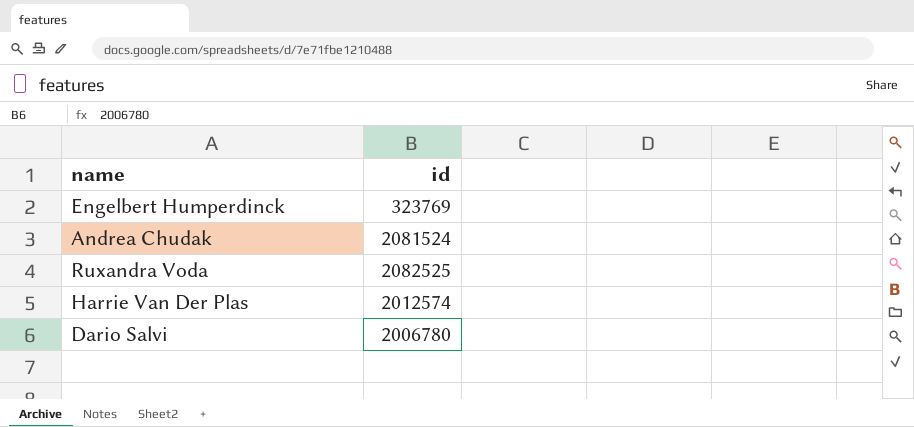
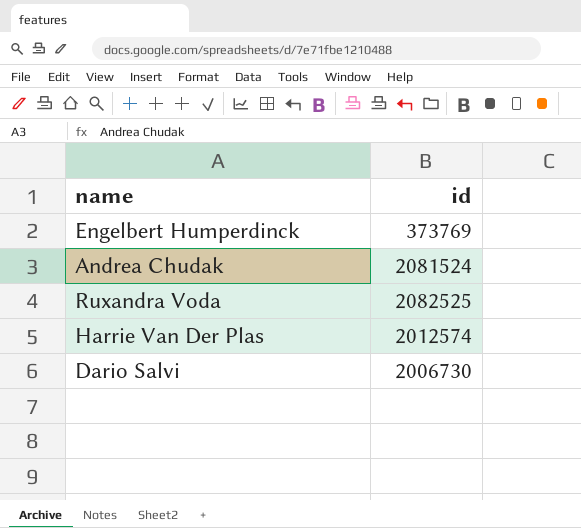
Engelbert Humperdinck | id: 323769 -> 373769
Dario Salvi | id: 2006780 -> 2006730

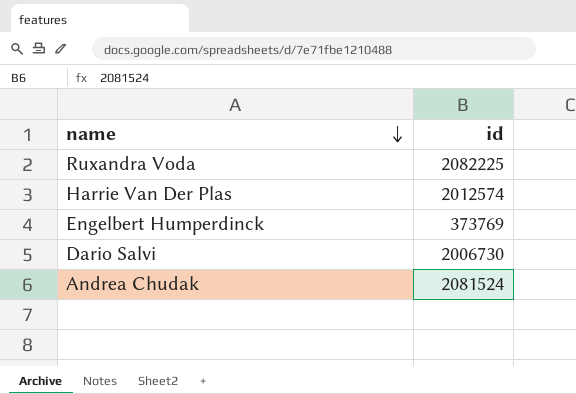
row order: none -> name descending
Ruxandra Voda | id: 2082525 -> 2082225

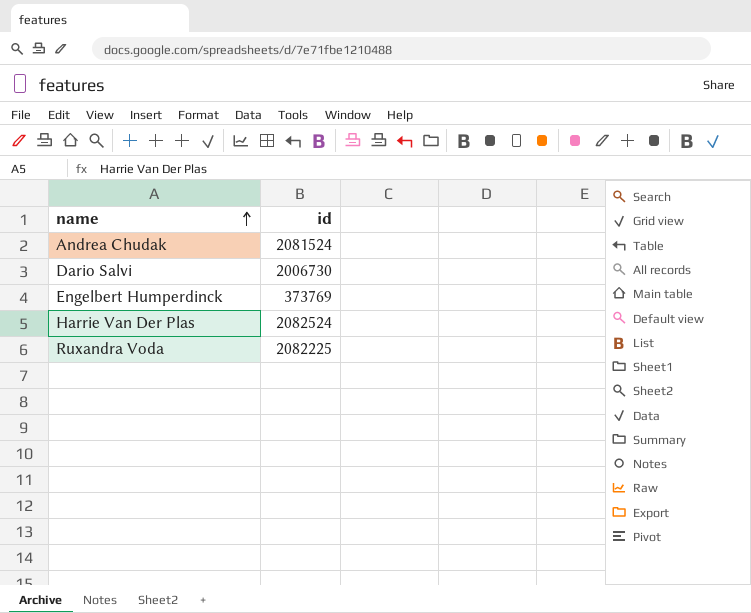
row order: name descending -> name ascending
Harrie Van Der Plas | id: 2012574 -> 2082524

